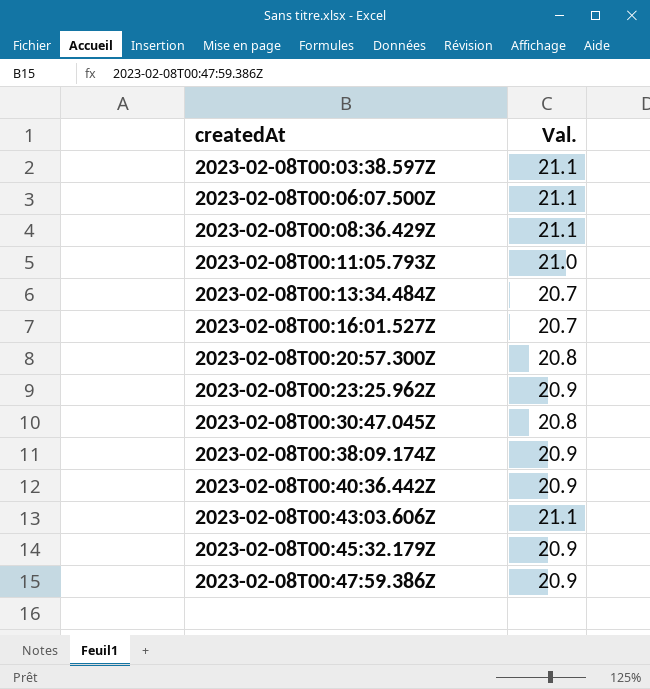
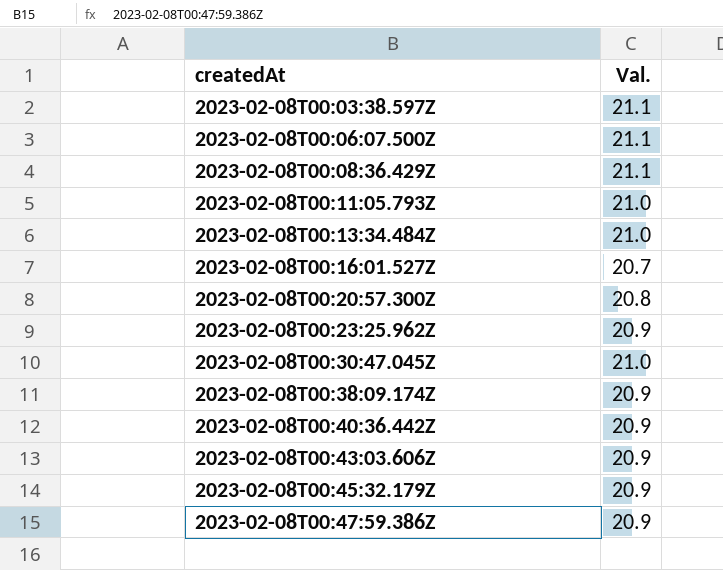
2023-02-08T00:13:34.484Z | Val.: 20.7 -> 21.0
2023-02-08T00:30:47.045Z | Val.: 20.8 -> 21.0
2023-02-08T00:43:03.606Z | Val.: 21.1 -> 20.9

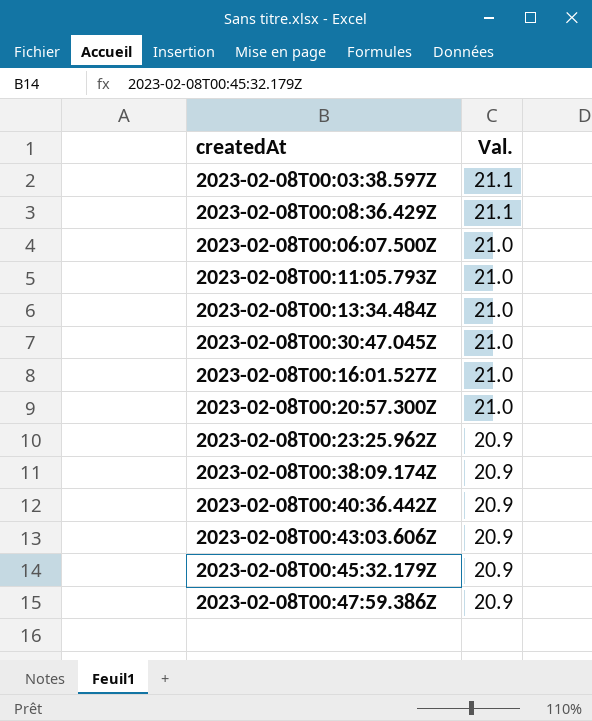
row order: createdAt ascending -> Val. descending
2023-02-08T00:06:07.500Z | Val.: 21.1 -> 21.0
2023-02-08T00:16:01.527Z | Val.: 20.7 -> 21.0
2023-02-08T00:20:57.300Z | Val.: 20.8 -> 21.0

